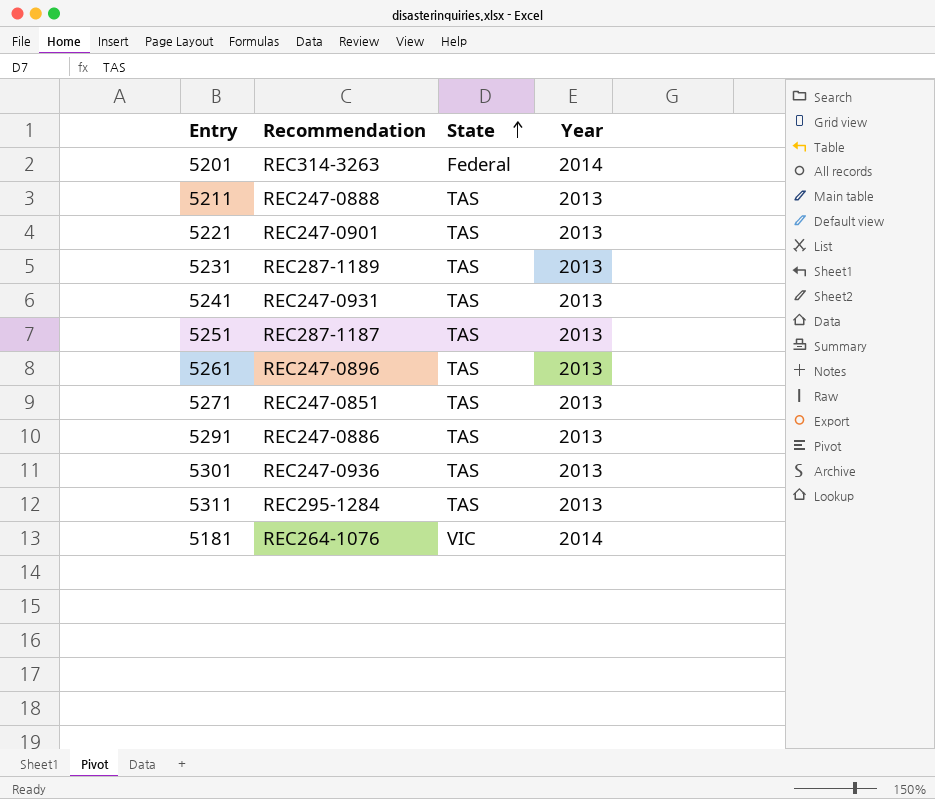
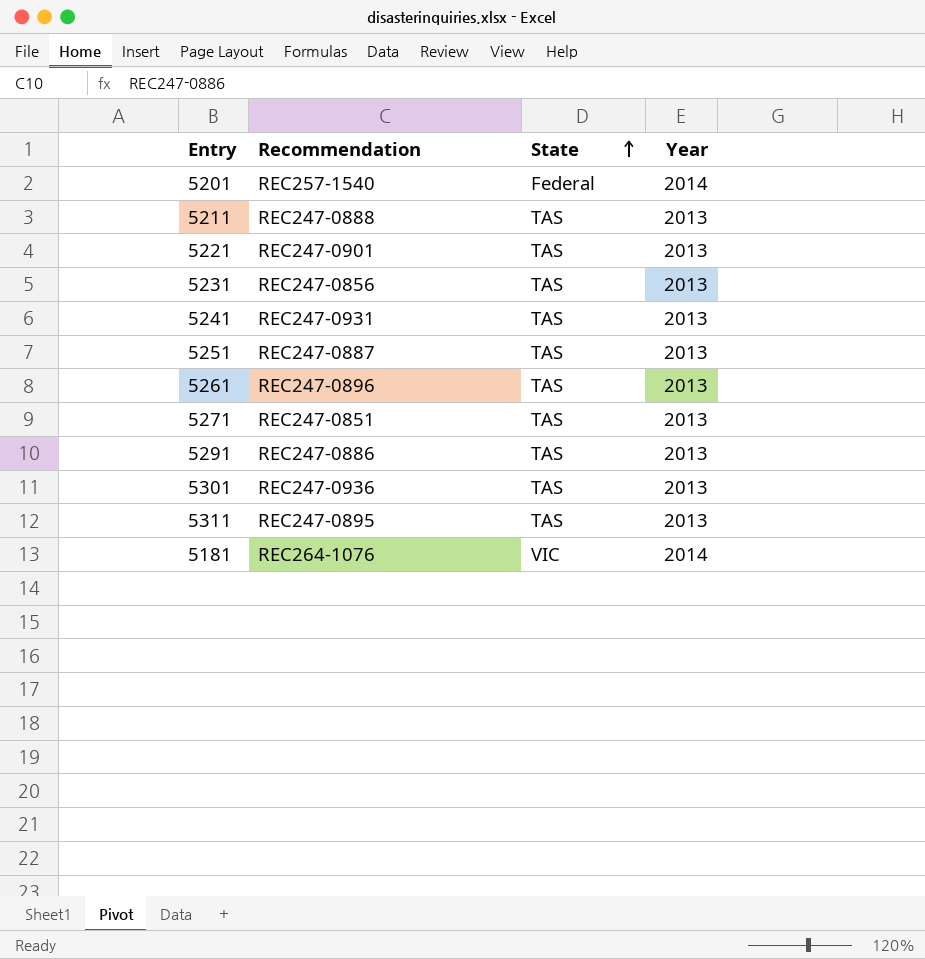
5201 | Recommendation: REC314-3263 -> REC257-1540
5231 | Recommendation: REC287-1189 -> REC247-0856
5251 | Recommendation: REC287-1187 -> REC247-0887
5311 | Recommendation: REC295-1284 -> REC247-0895

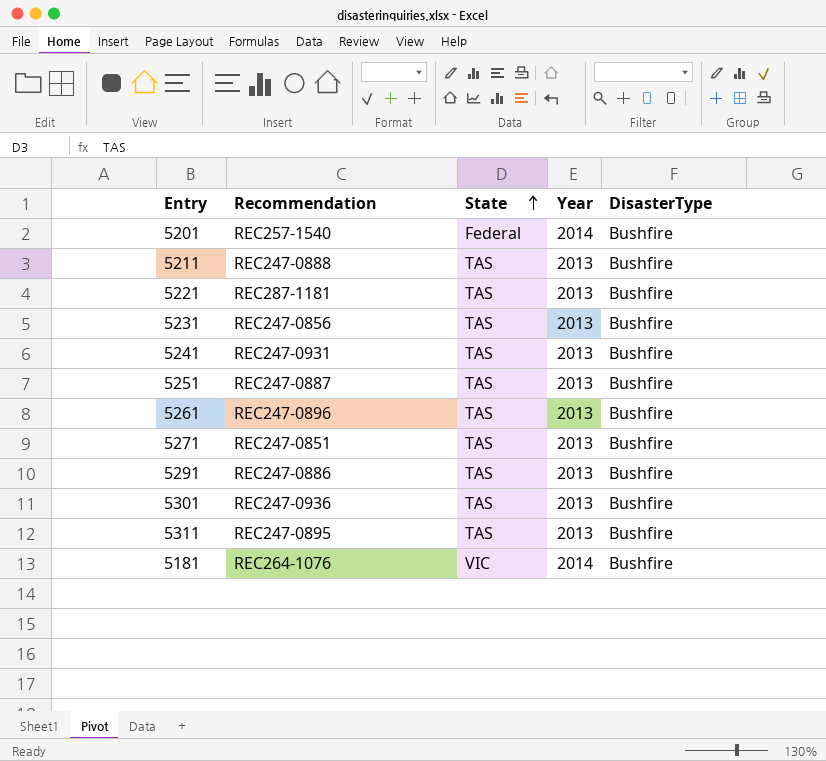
column DisasterType | position: none -> 5
5221 | Recommendation: REC247-0901 -> REC287-1181

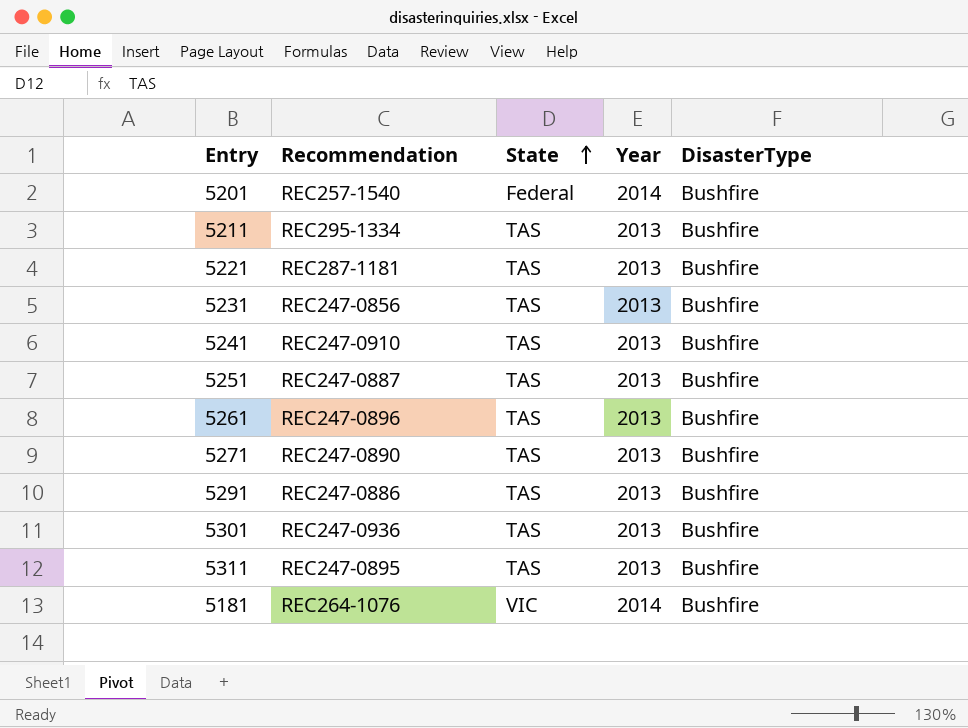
5211 | Recommendation: REC247-0888 -> REC295-1334
5241 | Recommendation: REC247-0931 -> REC247-0910
5271 | Recommendation: REC247-0851 -> REC247-0890

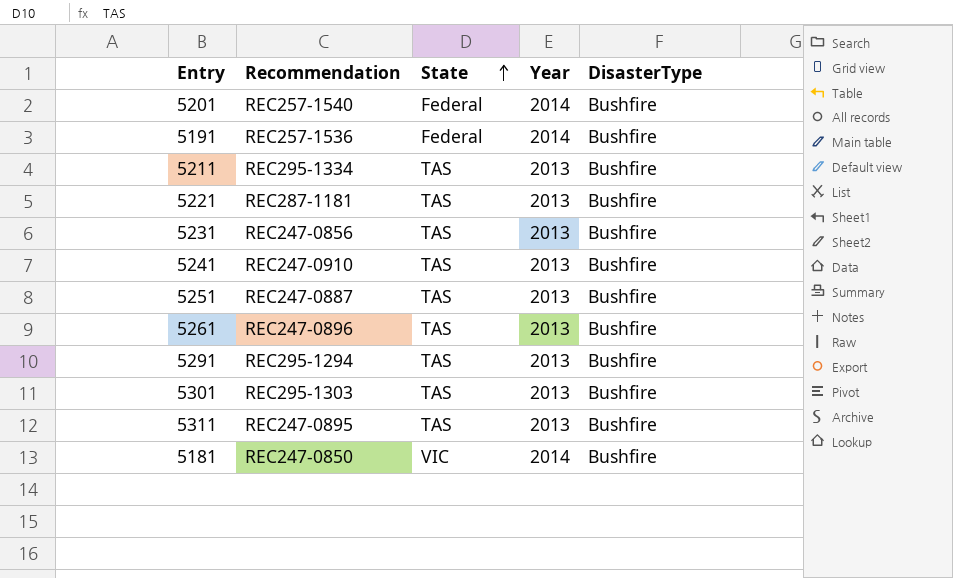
row 5271: REC247-0890 | TAS | 2013 | Bushfire -> none
row 5191: none -> REC257-1536 | Federal | 2014 | Bushfire
5291 | Recommendation: REC247-0886 -> REC295-1294
5301 | Recommendation: REC247-0936 -> REC295-1303
5181 | Recommendation: REC264-1076 -> REC247-0850

